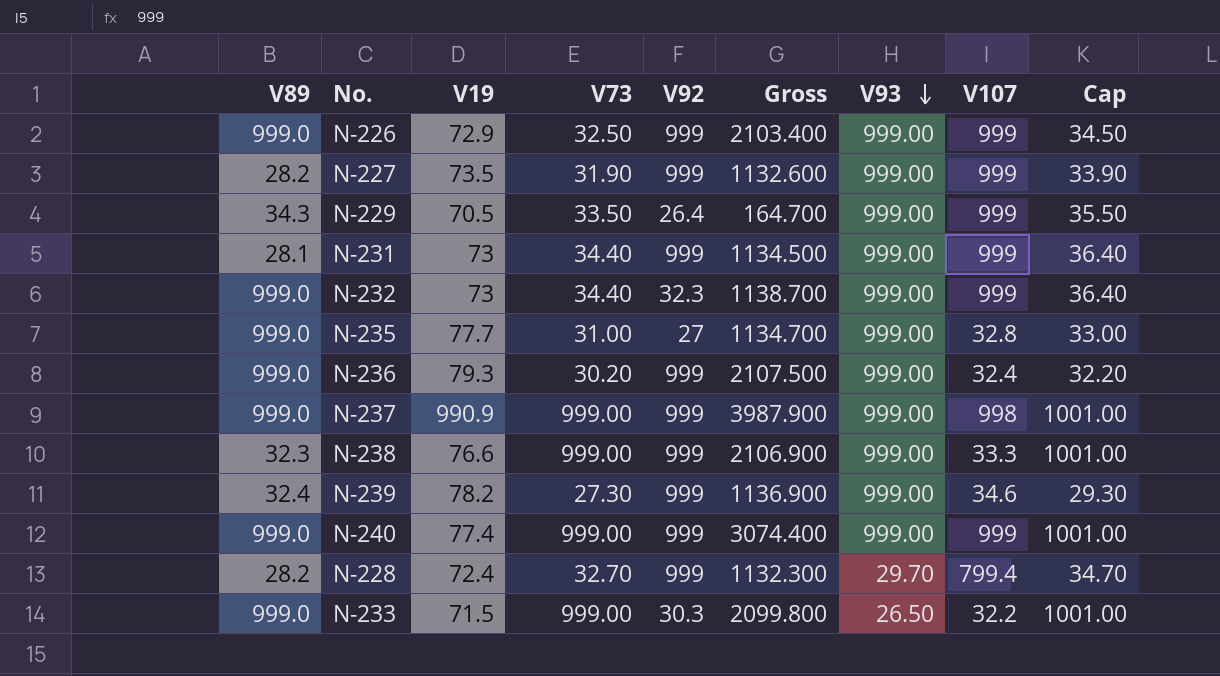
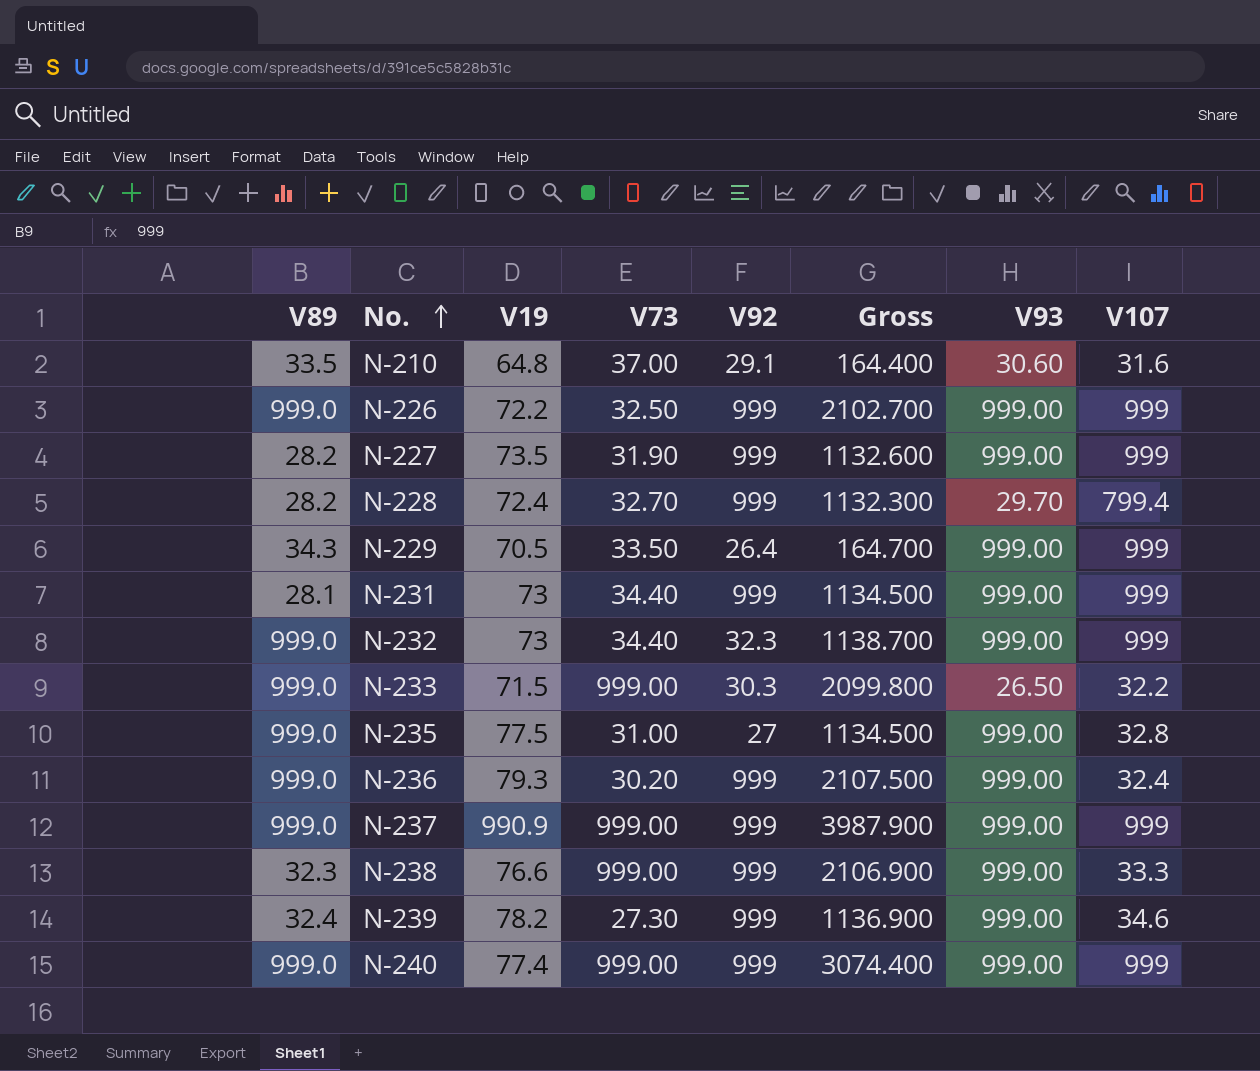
row order: V93 descending -> No. ascending
column Cap | formula: [V73] + 2 -> none
row N-210: none -> 33.5 | 64.8 | 37.00 | 29.1 | 164.400 | 30.60 | 31.6
N-226 | V19: 72.9 -> 72.2
N-226 | Gross: 2103.400 -> 2102.700
N-235 | V19: 77.7 -> 77.5
N-235 | Gross: 1134.700 -> 1134.500
N-237 | V107: 998 -> 999

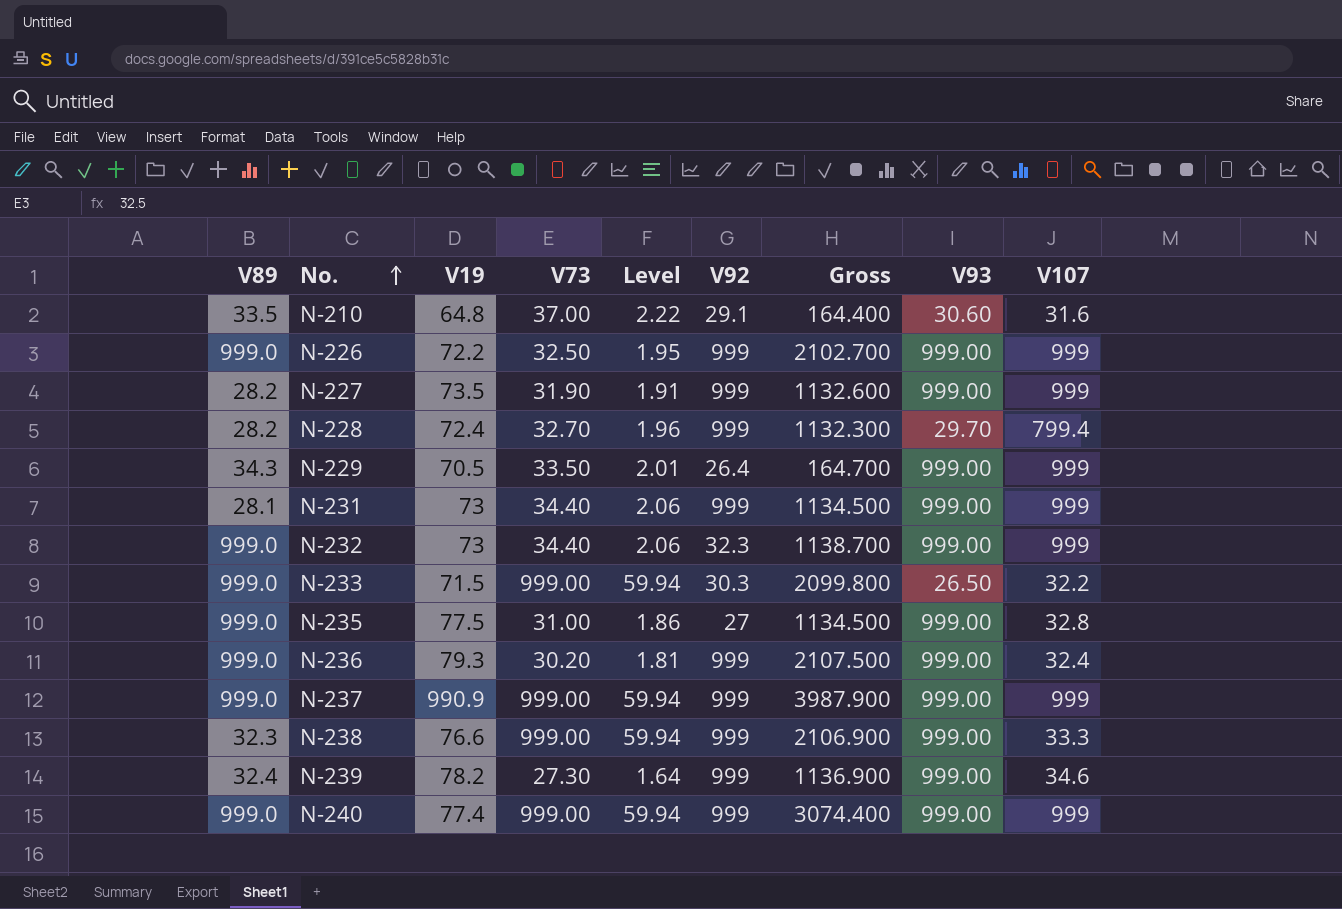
column Level | formula: none -> [V73] * 0.06

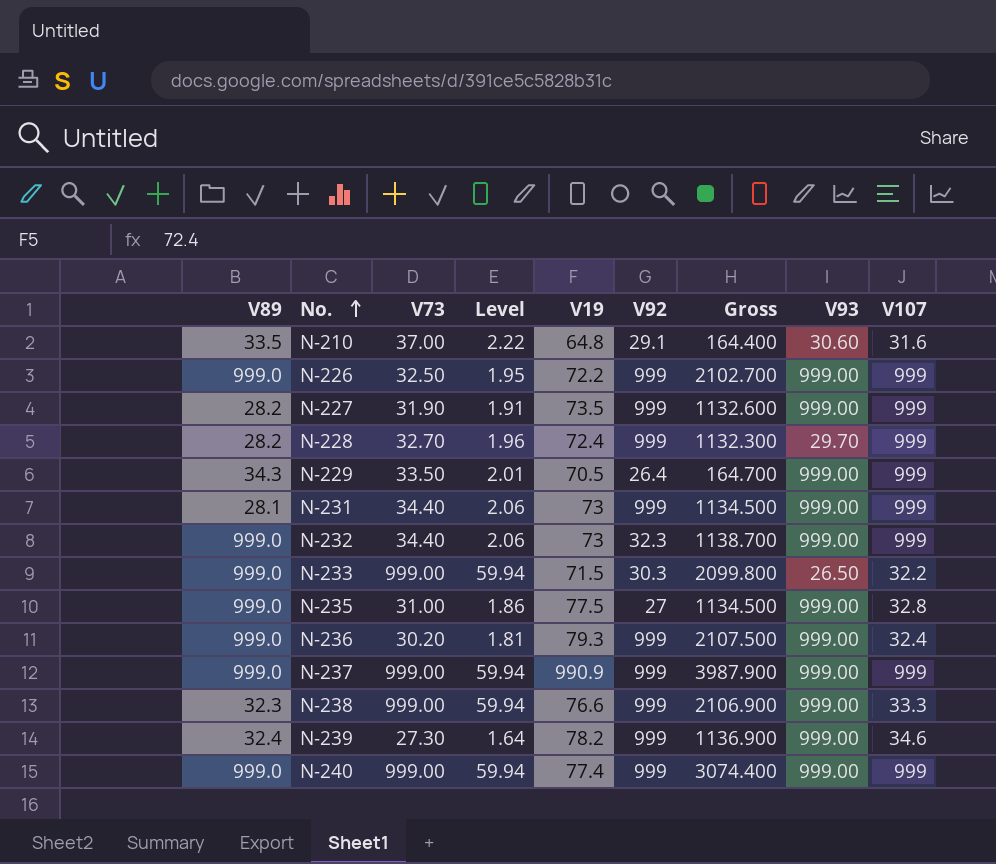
column V19 | position: 3 -> 5
N-228 | V107: 799.4 -> 999

